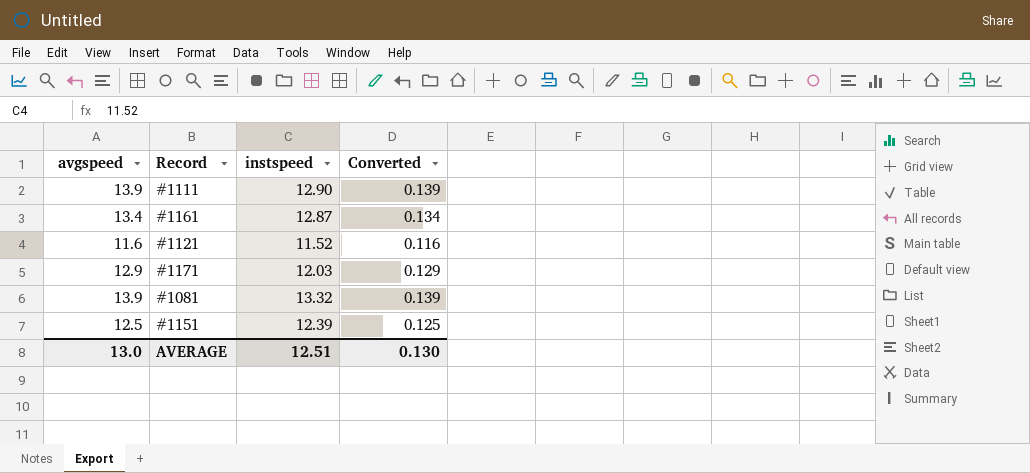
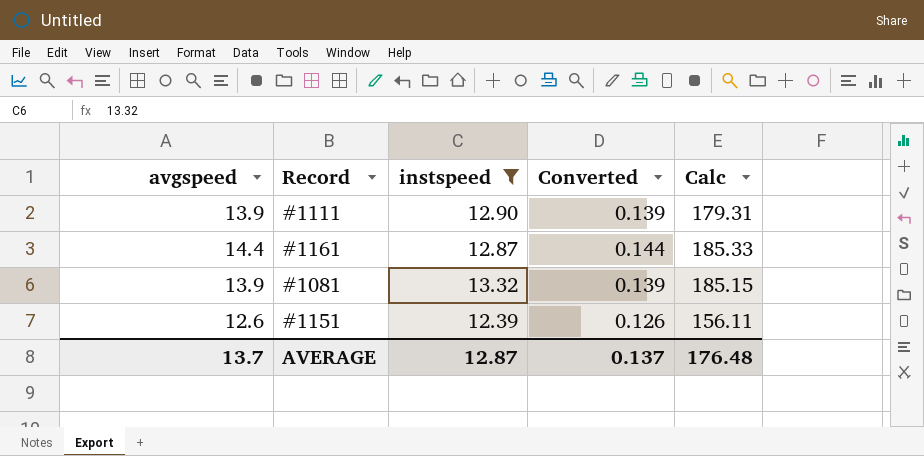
filter: none -> instspeed >= 12.39
column Calc | formula: none -> [avgspeed] * [instspeed]
#1161 | avgspeed: 13.4 -> 14.4
#1161 | Converted: 0.134 -> 0.144
#1151 | avgspeed: 12.5 -> 12.6
#1151 | Converted: 0.125 -> 0.126
AVERAGE | avgspeed: 13.0 -> 13.7
AVERAGE | instspeed: 12.51 -> 12.87
AVERAGE | Converted: 0.130 -> 0.137

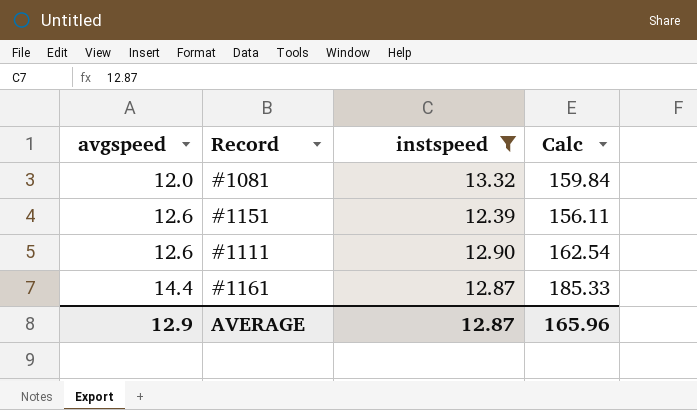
row order: none -> avgspeed ascending
column Converted | formula: [avgspeed] * 0.01 -> none
#1081 | avgspeed: 13.9 -> 12.0
#1081 | Calc: 185.15 -> 159.84
#1111 | avgspeed: 13.9 -> 12.6
#1111 | Calc: 179.31 -> 162.54
AVERAGE | avgspeed: 13.7 -> 12.9
AVERAGE | Calc: 176.48 -> 165.96

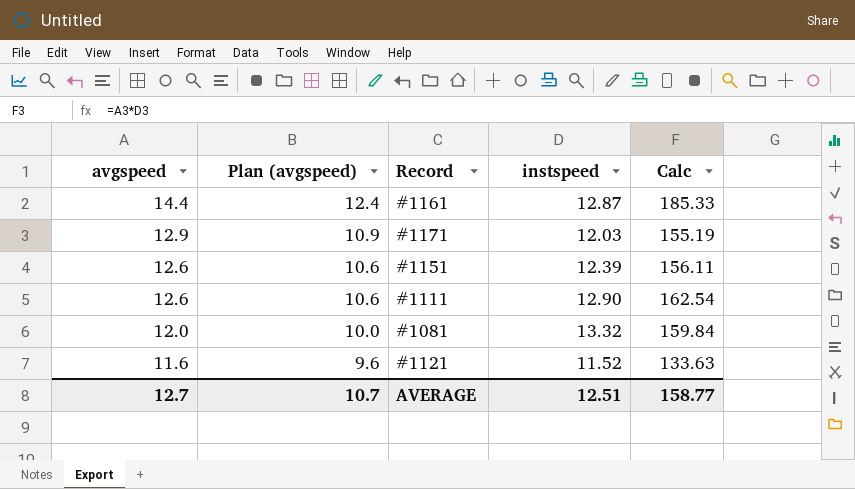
filter: instspeed >= 12.39 -> none
row order: avgspeed ascending -> avgspeed descending
column Plan (avgspeed) | formula: none -> [avgspeed] - 2
AVERAGE | avgspeed: 12.9 -> 12.7
AVERAGE | instspeed: 12.87 -> 12.51
AVERAGE | Calc: 165.96 -> 158.77

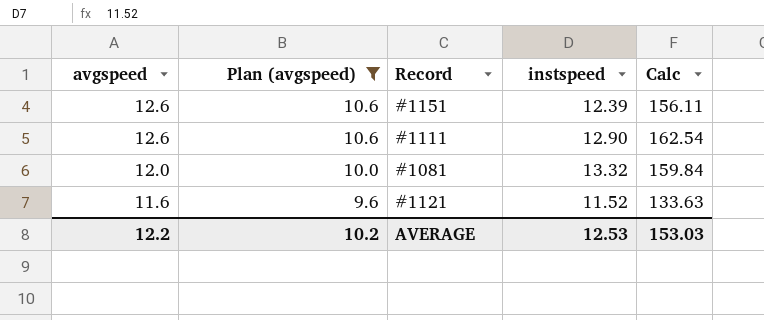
filter: none -> Plan (avgspeed) <= 10.6
AVERAGE | avgspeed: 12.7 -> 12.2
AVERAGE | Plan (avgspeed): 10.7 -> 10.2
AVERAGE | instspeed: 12.51 -> 12.53
AVERAGE | Calc: 158.77 -> 153.03

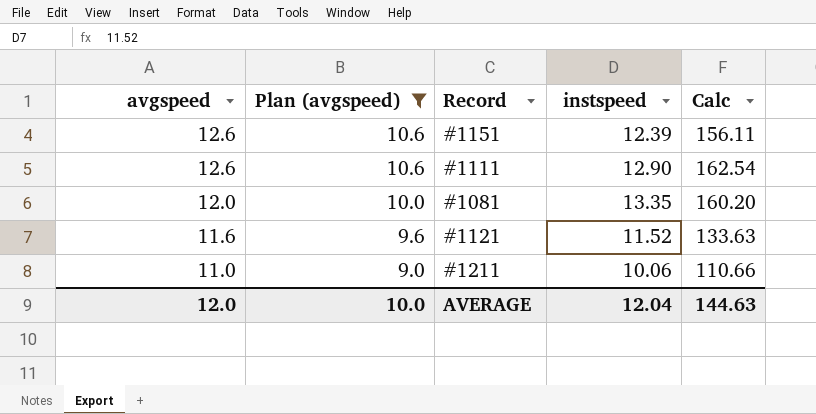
#1081 | instspeed: 13.32 -> 13.35
#1081 | Calc: 159.84 -> 160.20
row #1211: none -> 11.0 | 9.0 | 10.06 | 110.66
AVERAGE | avgspeed: 12.2 -> 12.0
AVERAGE | Plan (avgspeed): 10.2 -> 10.0
AVERAGE | instspeed: 12.53 -> 12.04
AVERAGE | Calc: 153.03 -> 144.63

